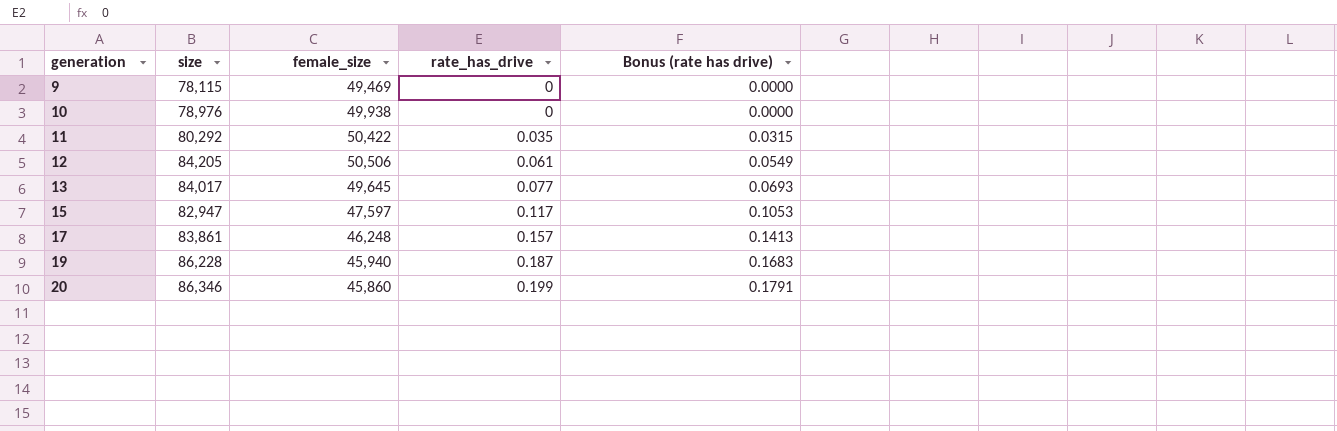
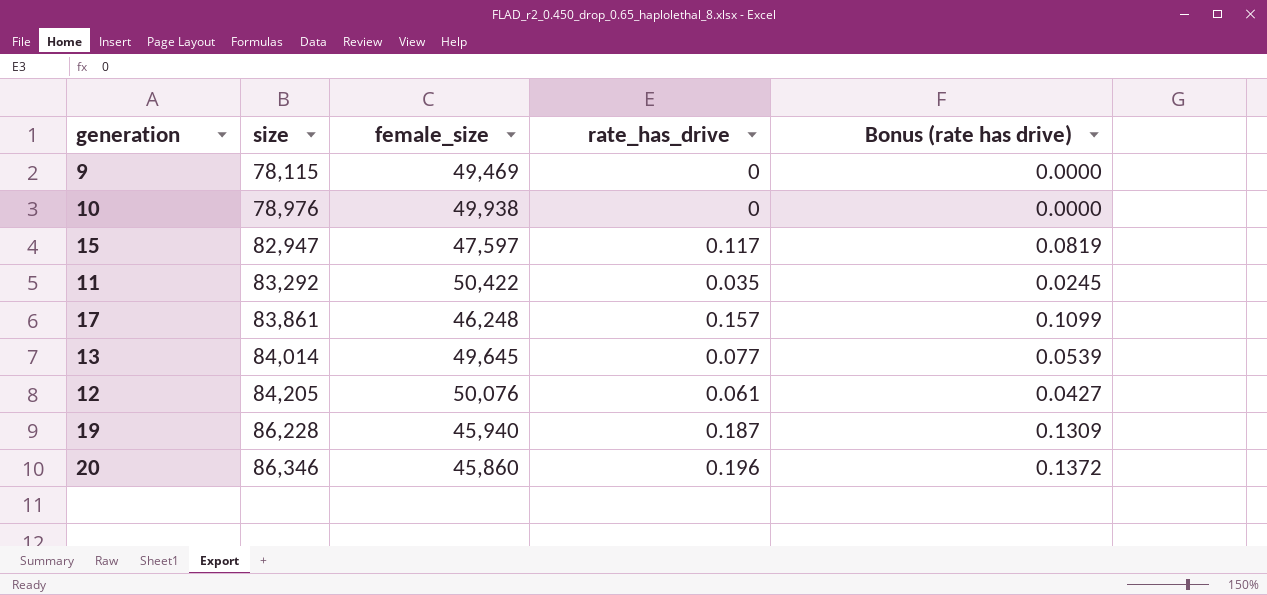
row order: generation ascending -> size ascending
column Bonus (rate has drive) | formula: [rate_has_drive] * 0.9 -> [rate_has_drive] * 0.7
11 | size: 80,292 -> 83,292
13 | size: 84,017 -> 84,014
12 | female_size: 50,506 -> 50,076
20 | rate_has_drive: 0.199 -> 0.196

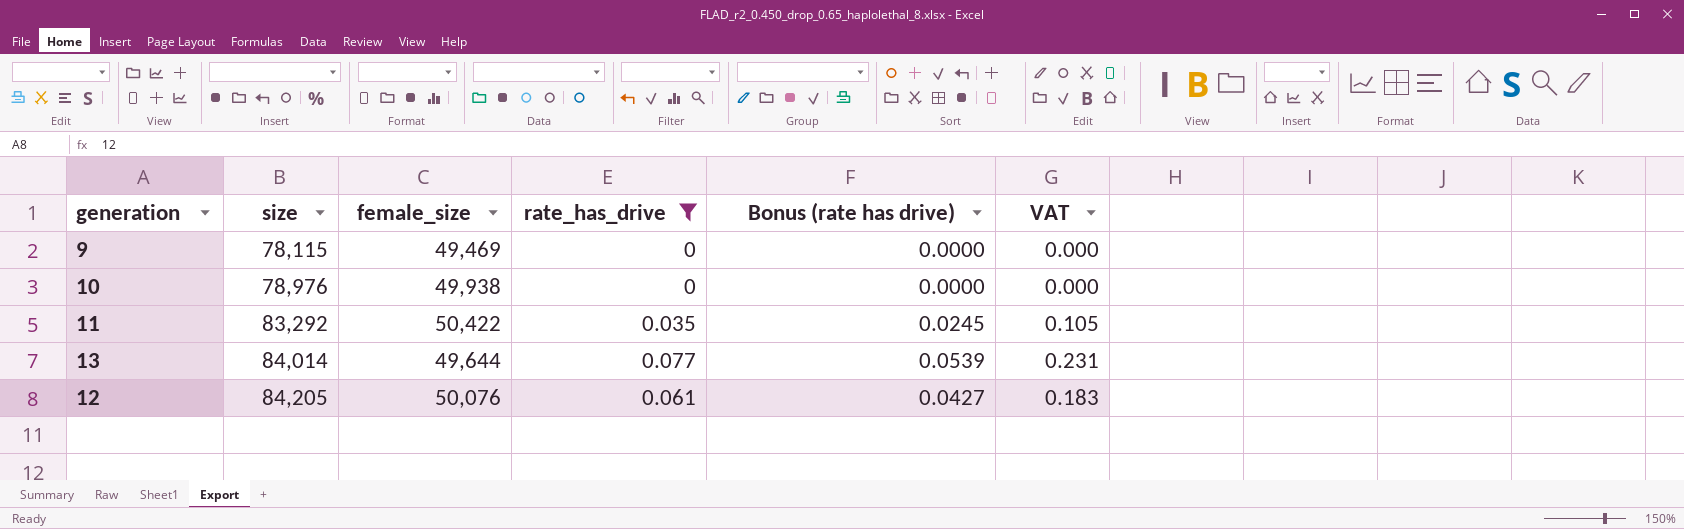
filter: none -> rate_has_drive <= 0.077
column VAT | formula: none -> [rate_has_drive] * 3
13 | female_size: 49,645 -> 49,644

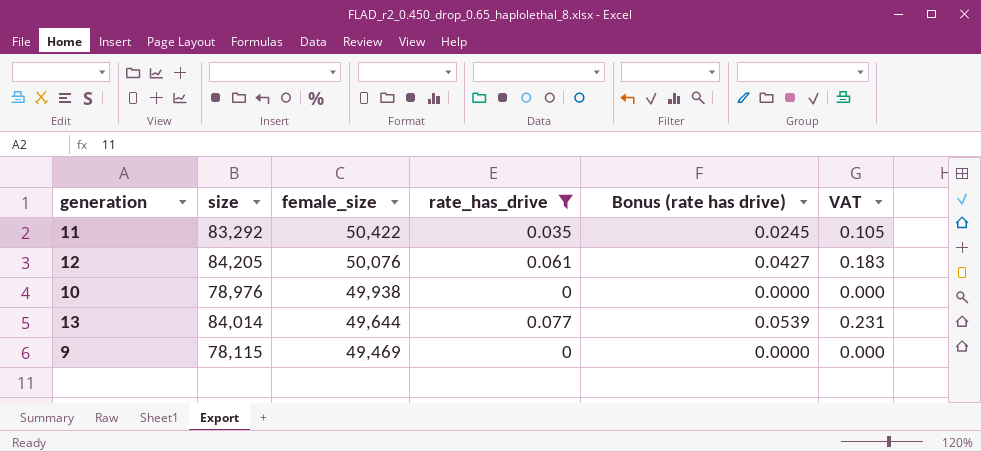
row order: size ascending -> female_size descending

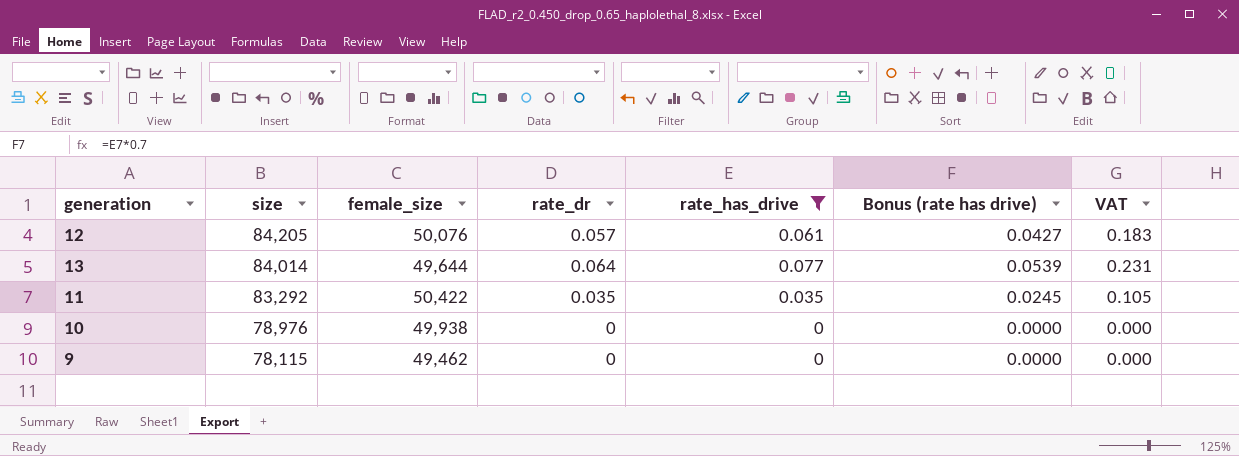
row order: female_size descending -> size descending
column rate_dr | position: none -> 4
9 | female_size: 49,469 -> 49,462

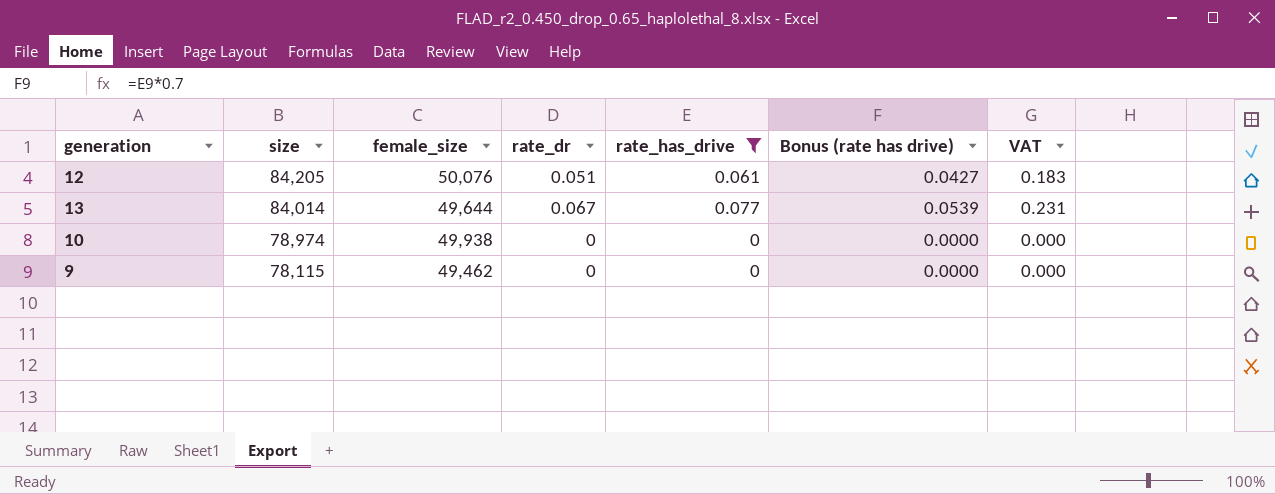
row 11: 83,292 | 50,422 | 0.035 | 0.035 | 0.0245 | 0.105 -> none
12 | rate_dr: 0.057 -> 0.051
13 | rate_dr: 0.064 -> 0.067
10 | size: 78,976 -> 78,974

